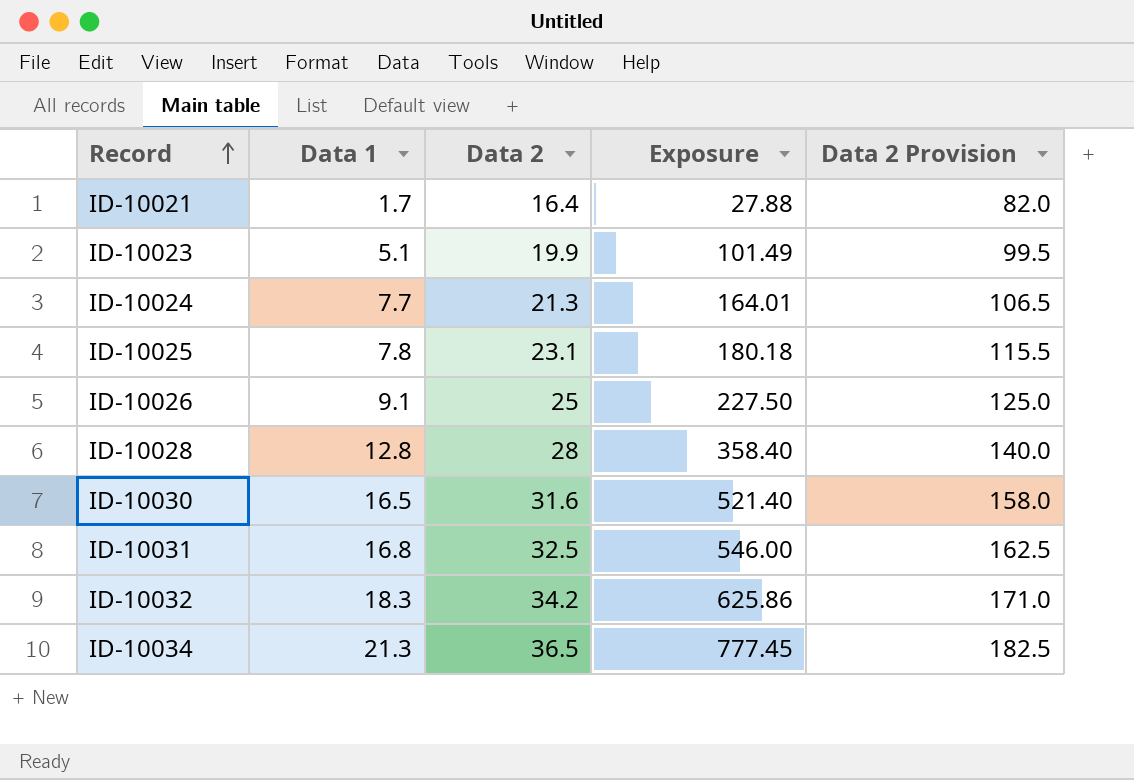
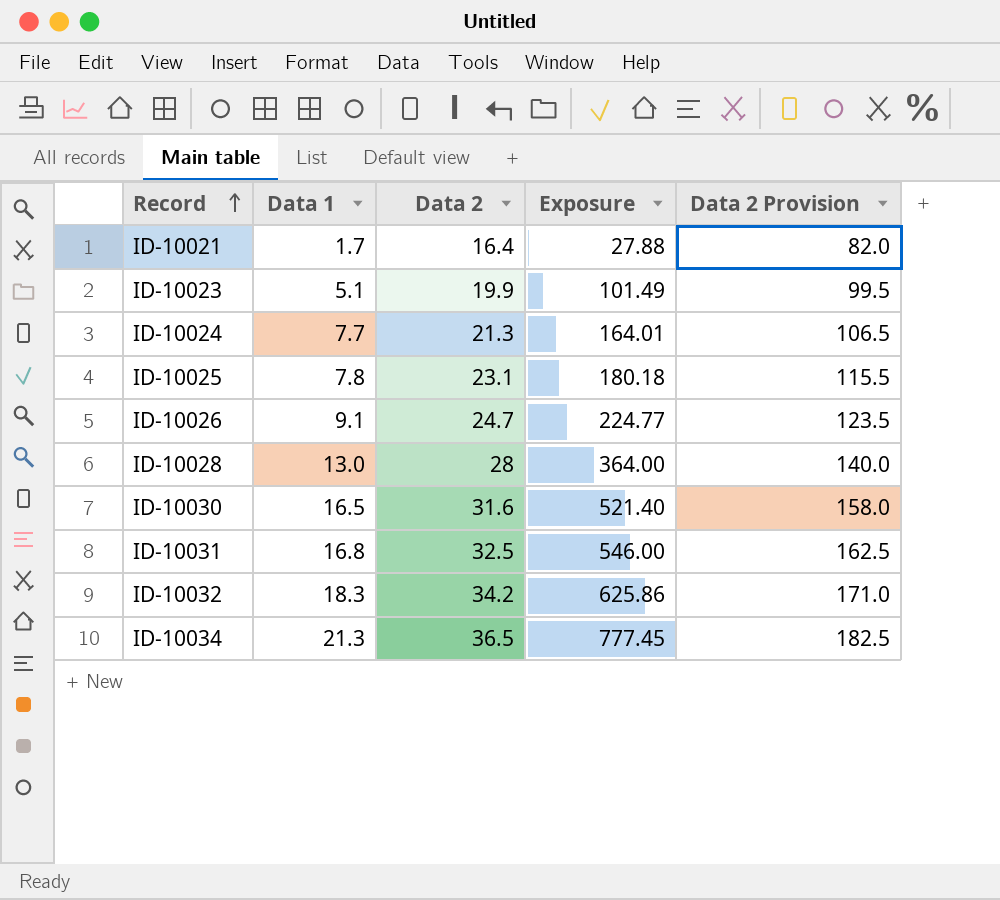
ID-10026 | Data 2: 25 -> 24.7
ID-10026 | Exposure: 227.50 -> 224.77
ID-10026 | Data 2 Provision: 125.0 -> 123.5
ID-10028 | Data 1: 12.8 -> 13.0
ID-10028 | Exposure: 358.40 -> 364.00

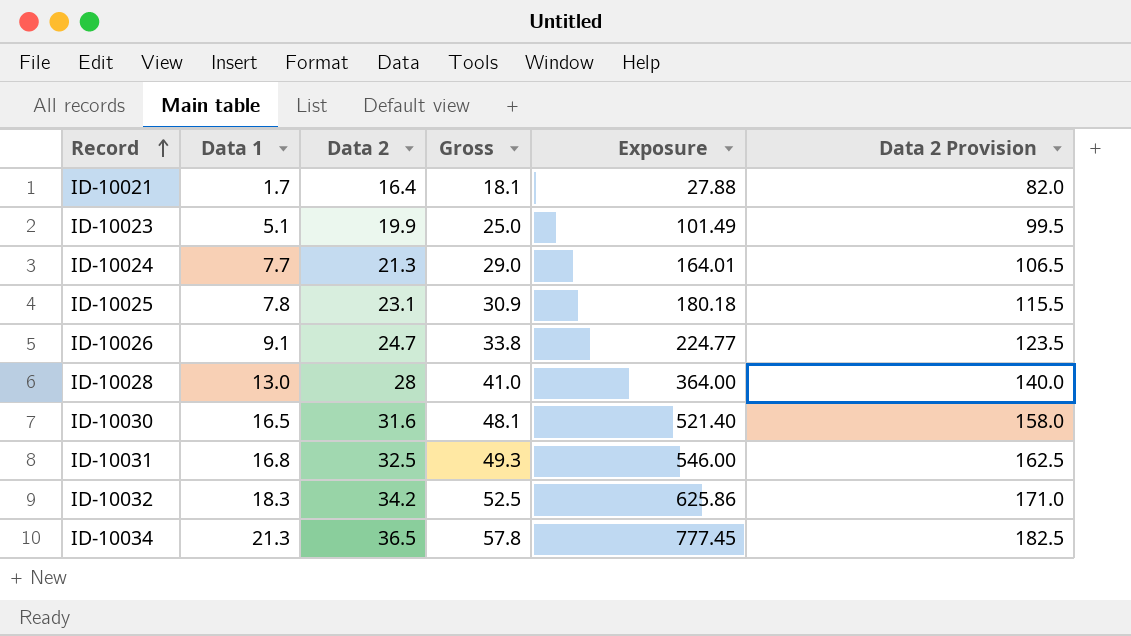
column Gross | formula: none -> [Data 1] + [Data 2]

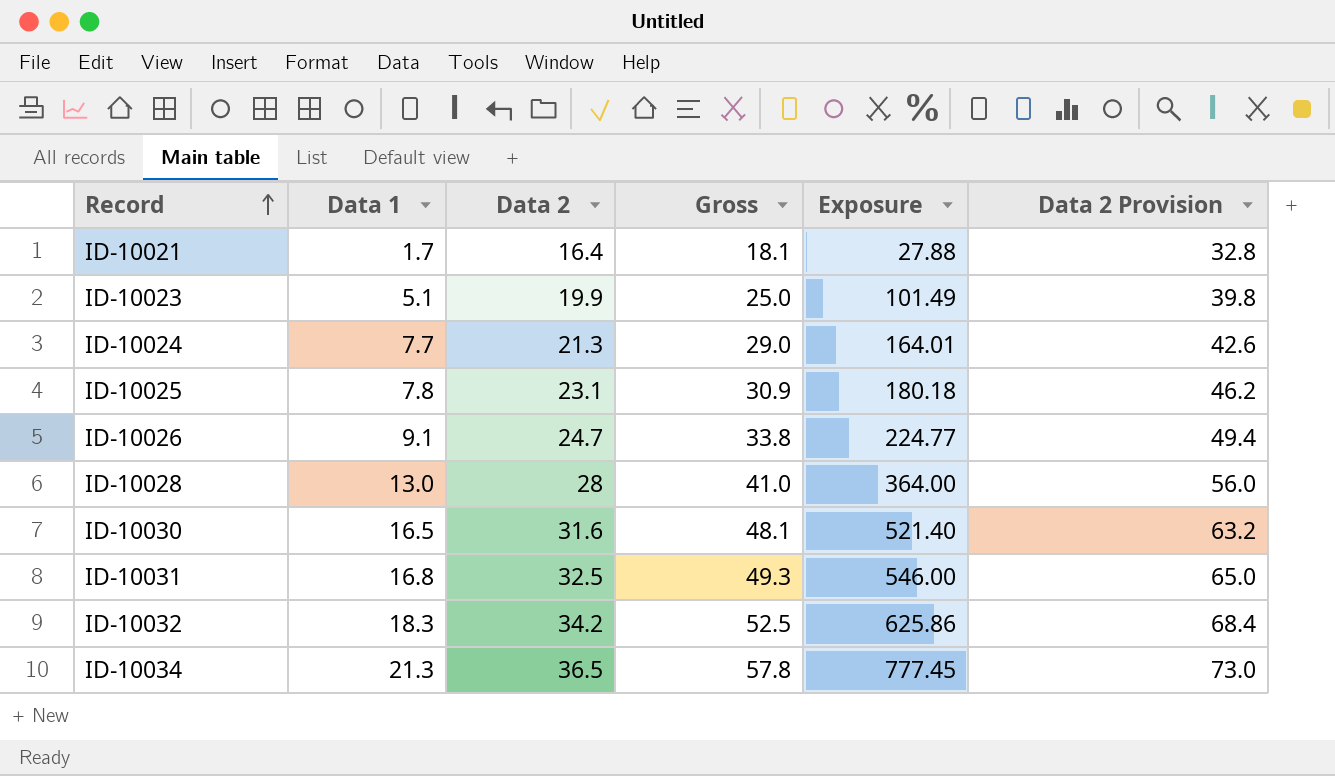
column Data 2 Provision | formula: [Data 2] * 5 -> [Data 2] * 2

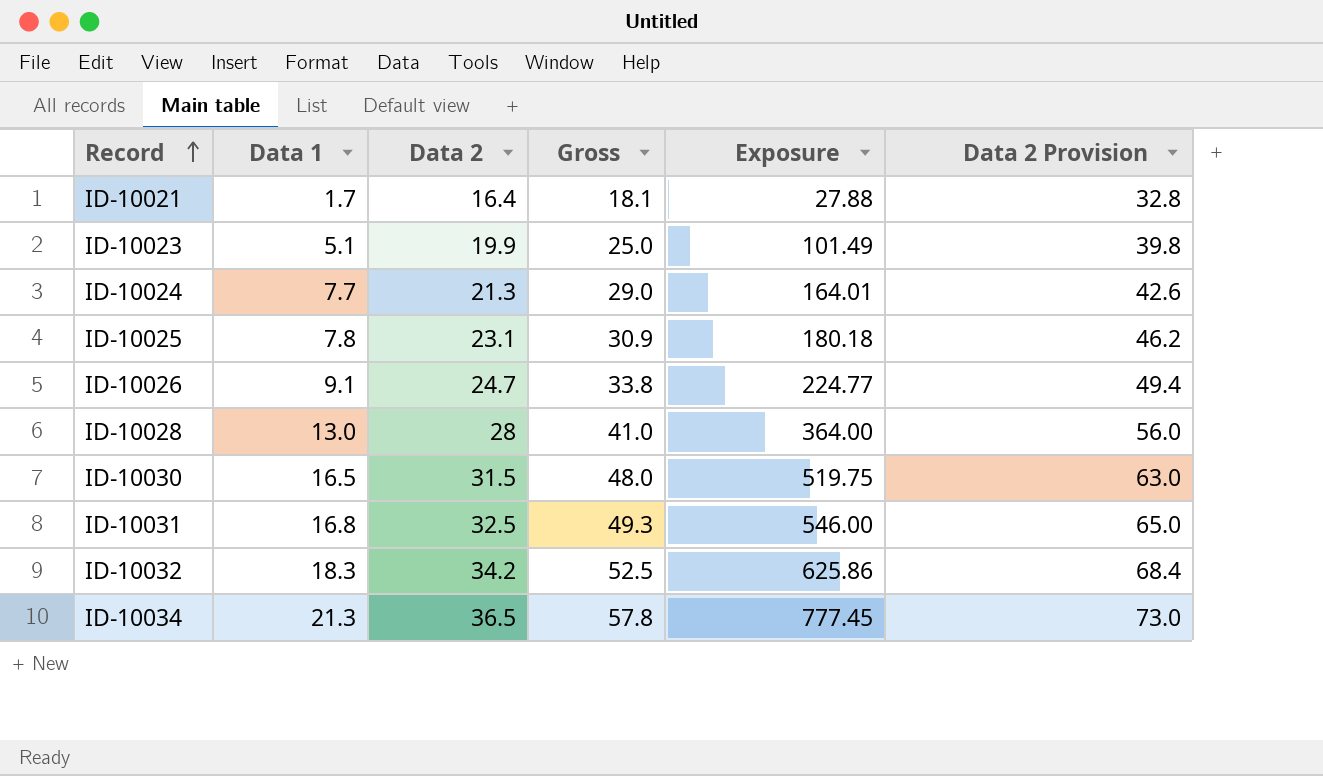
ID-10030 | Data 2: 31.6 -> 31.5
ID-10030 | Gross: 48.1 -> 48.0
ID-10030 | Exposure: 521.40 -> 519.75
ID-10030 | Data 2 Provision: 63.2 -> 63.0

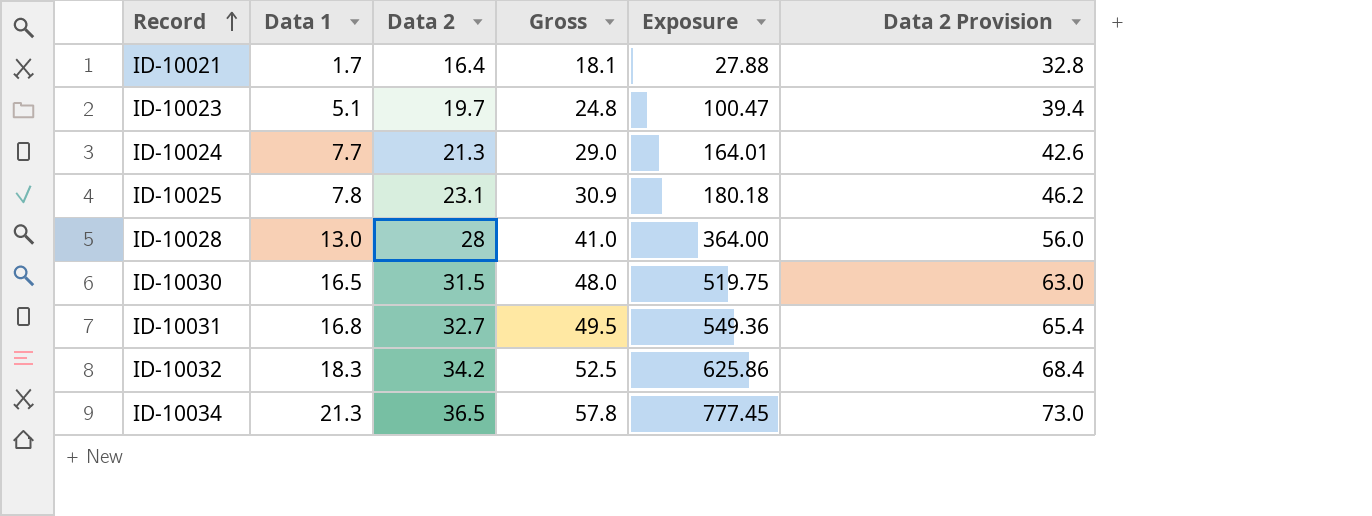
row ID-10026: 9.1 | 24.7 | 33.8 | 224.77 | 49.4 -> none
ID-10023 | Data 2: 19.9 -> 19.7
ID-10023 | Gross: 25.0 -> 24.8
ID-10023 | Exposure: 101.49 -> 100.47
ID-10023 | Data 2 Provision: 39.8 -> 39.4
ID-10031 | Data 2: 32.5 -> 32.7
ID-10031 | Gross: 49.3 -> 49.5
ID-10031 | Exposure: 546.00 -> 549.36
ID-10031 | Data 2 Provision: 65.0 -> 65.4

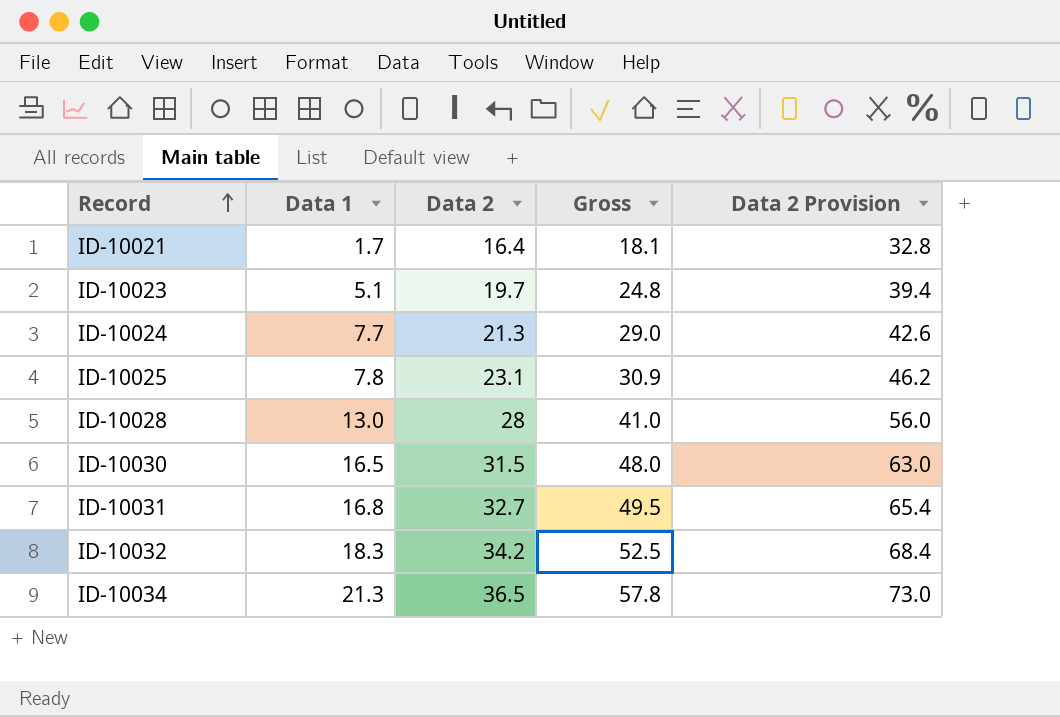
column Exposure | formula: [Data 1] * [Data 2] -> none

